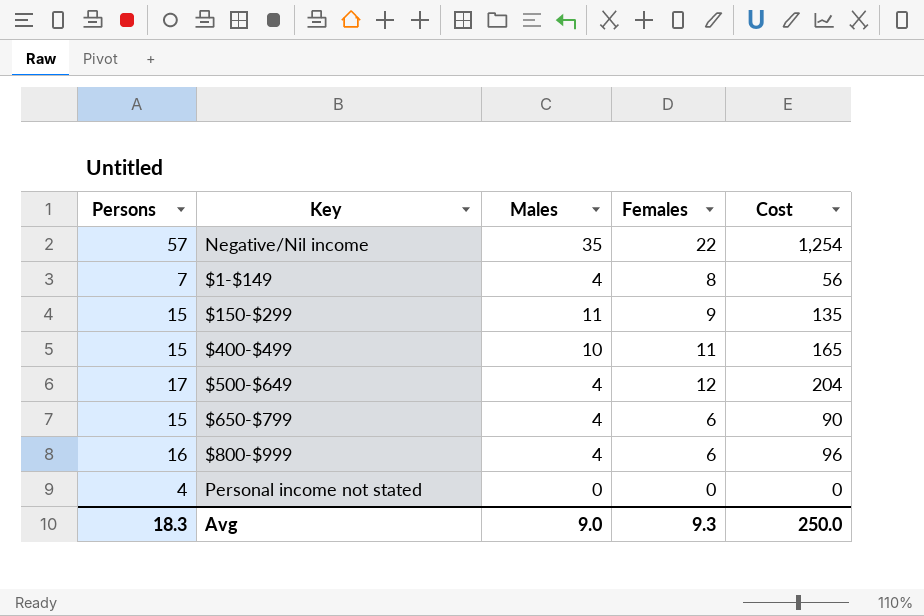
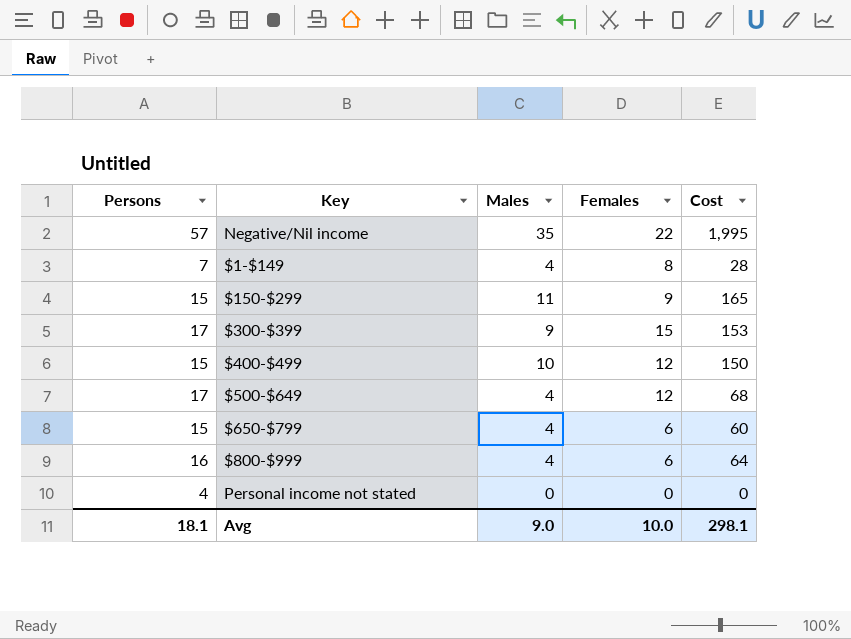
column Cost | formula: [Persons] * [Females] -> [Persons] * [Males]
row $300-$399: none -> 17 | 9 | 15 | 153
$400-$499 | Females: 11 -> 12
Avg | Persons: 18.3 -> 18.1
Avg | Females: 9.3 -> 10.0
Avg | Cost: 250.0 -> 298.1

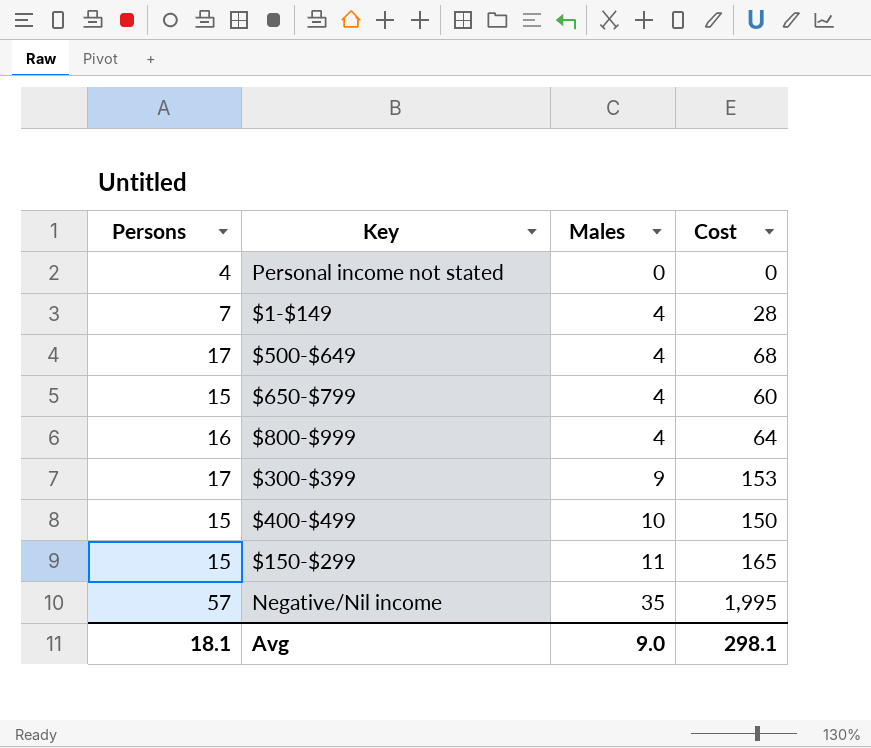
row order: none -> Males ascending
column Females | position: 4 -> none

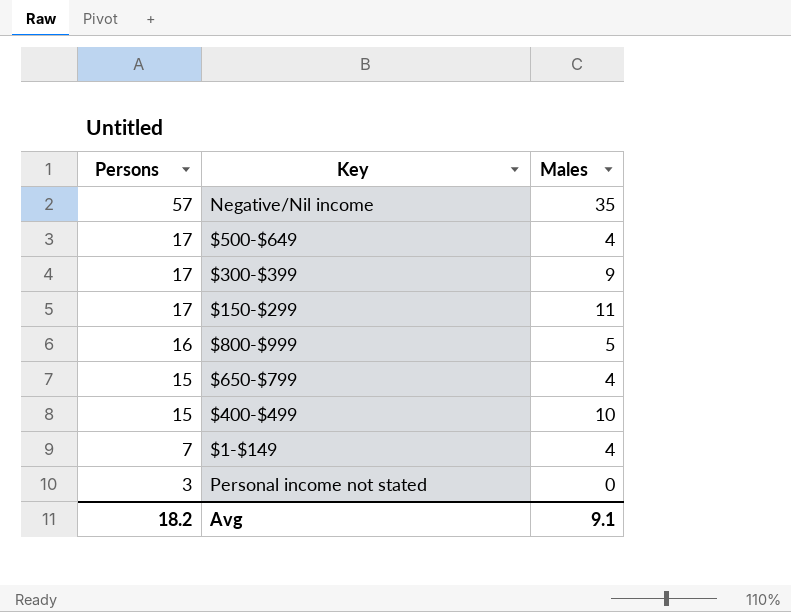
row order: Males ascending -> Persons descending
column Cost | formula: [Persons] * [Males] -> none
$150-$299 | Persons: 15 -> 17
$800-$999 | Males: 4 -> 5
Personal income not stated | Persons: 4 -> 3
Avg | Persons: 18.1 -> 18.2
Avg | Males: 9.0 -> 9.1

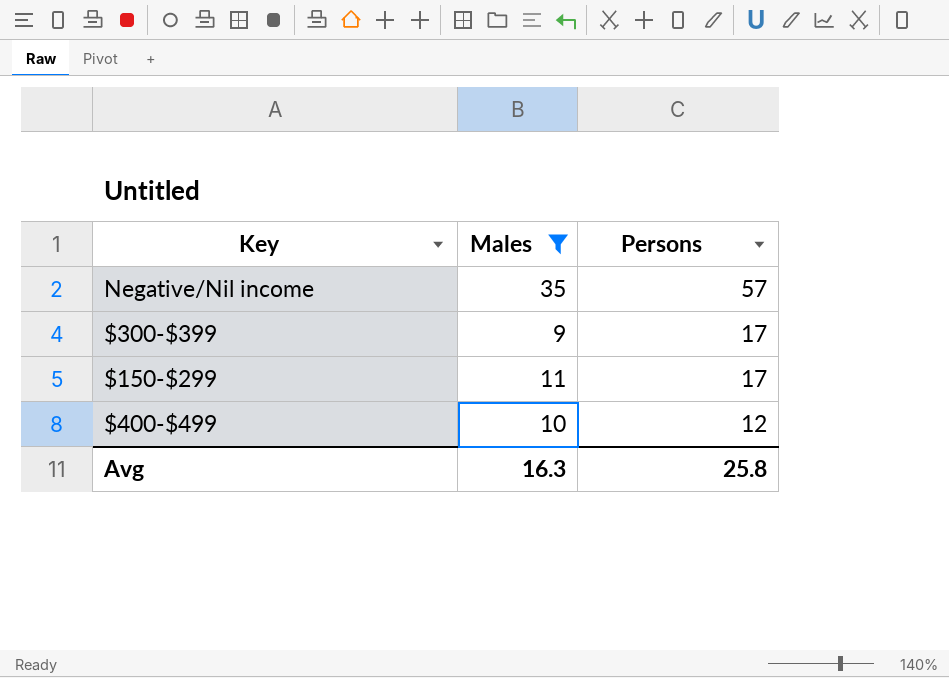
filter: none -> Males >= 9
column Persons | position: 1 -> 3
$400-$499 | Persons: 15 -> 12
Avg | Males: 9.1 -> 16.3
Avg | Persons: 18.2 -> 25.8

